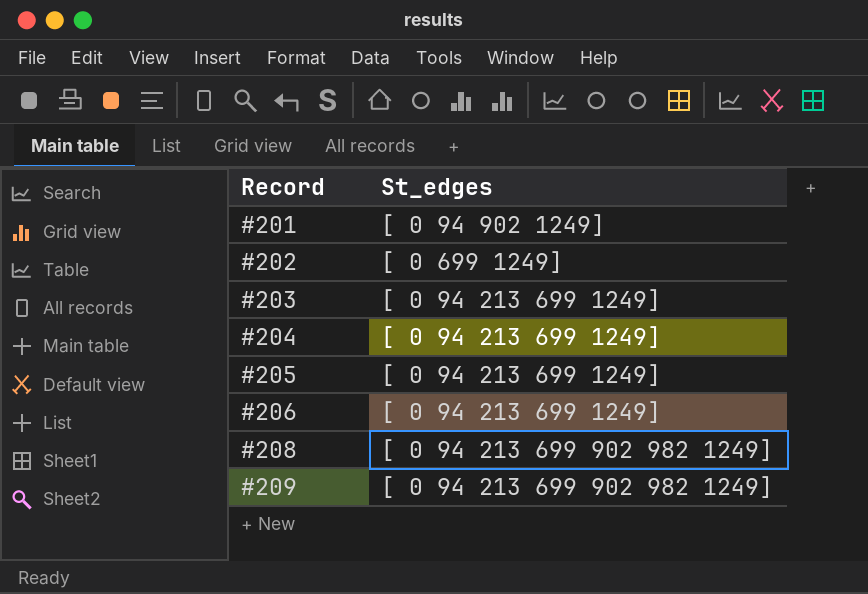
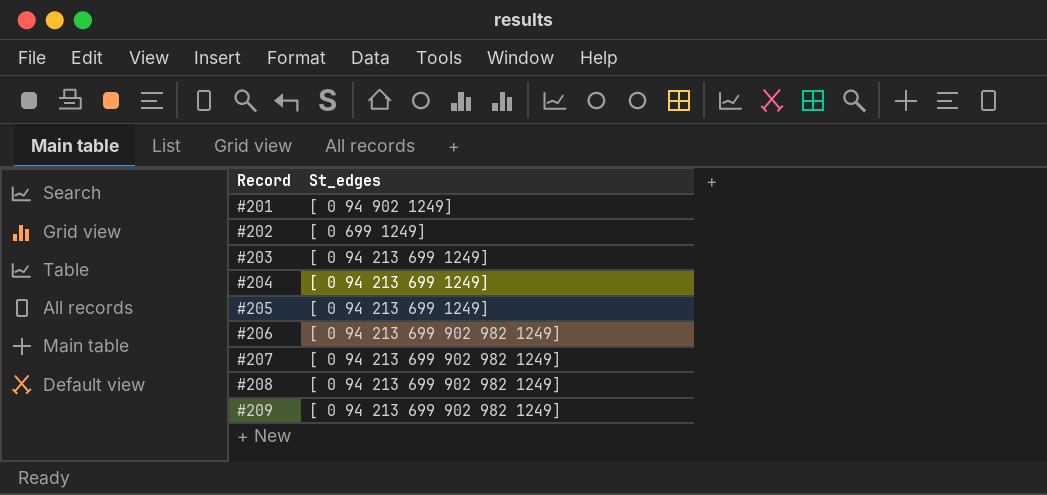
#206 | St_edges: [ 0 94 213 699 1249] -> [ 0 94 213 699 902 982 1249]
row #207: none -> [ 0 94 213 699 902 982 1249]

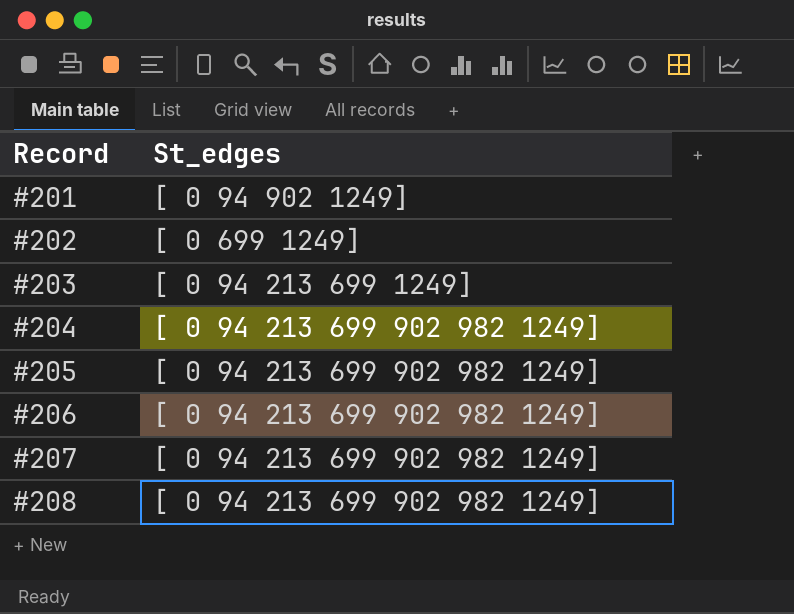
row #209: [ 0 94 213 699 902 982 1249] -> none
#204 | St_edges: [ 0 94 213 699 1249] -> [ 0 94 213 699 902 982 1249]
#205 | St_edges: [ 0 94 213 699 1249] -> [ 0 94 213 699 902 982 1249]

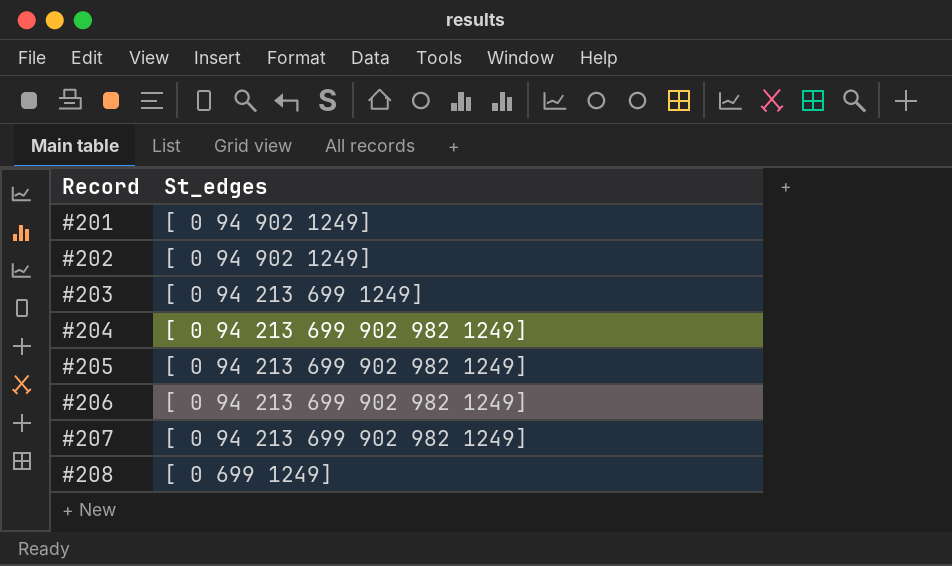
#202 | St_edges: [ 0 699 1249] -> [ 0 94 902 1249]
#208 | St_edges: [ 0 94 213 699 902 982 1249] -> [ 0 699 1249]

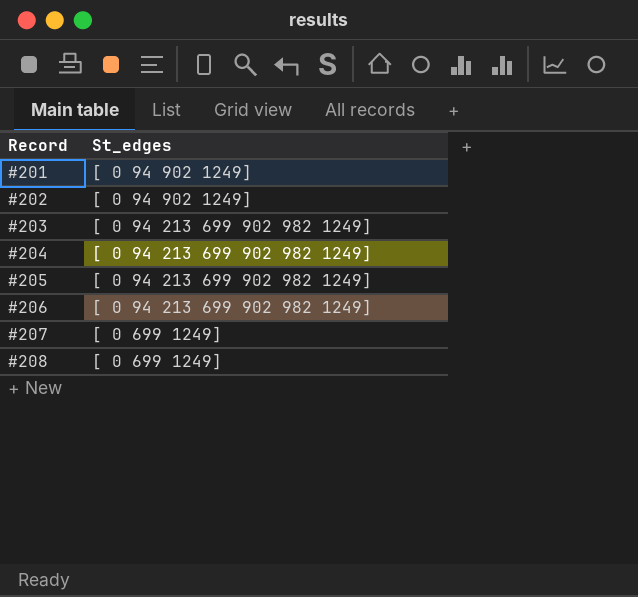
#203 | St_edges: [ 0 94 213 699 1249] -> [ 0 94 213 699 902 982 1249]
#207 | St_edges: [ 0 94 213 699 902 982 1249] -> [ 0 699 1249]

